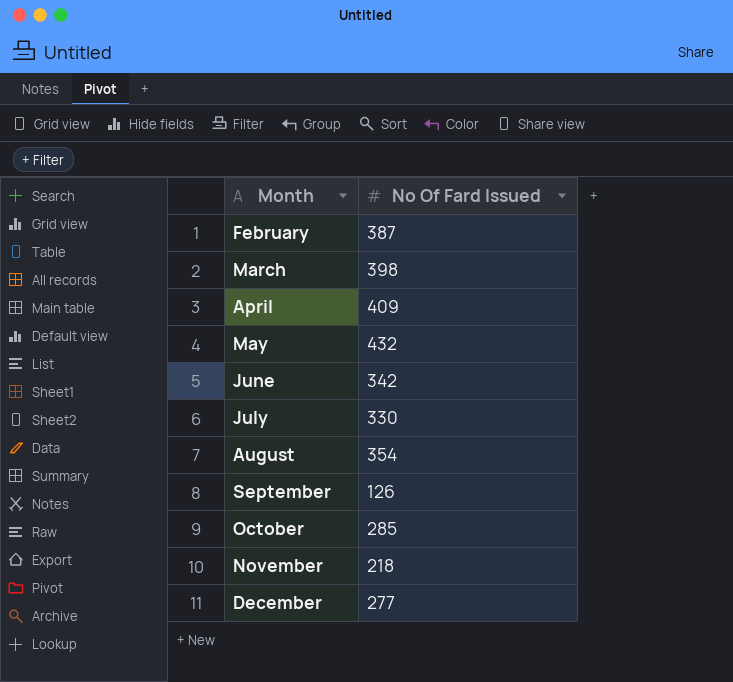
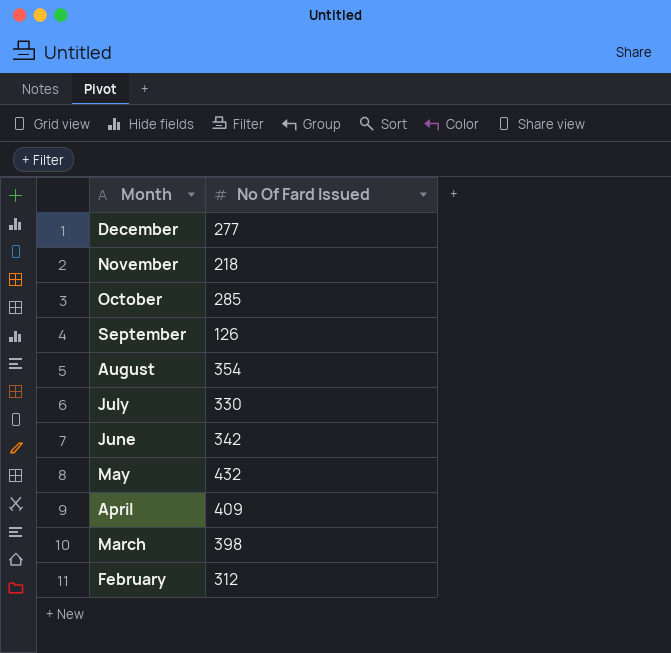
row order: Month ascending -> Month descending
February | No Of Fard Issued: 387 -> 312

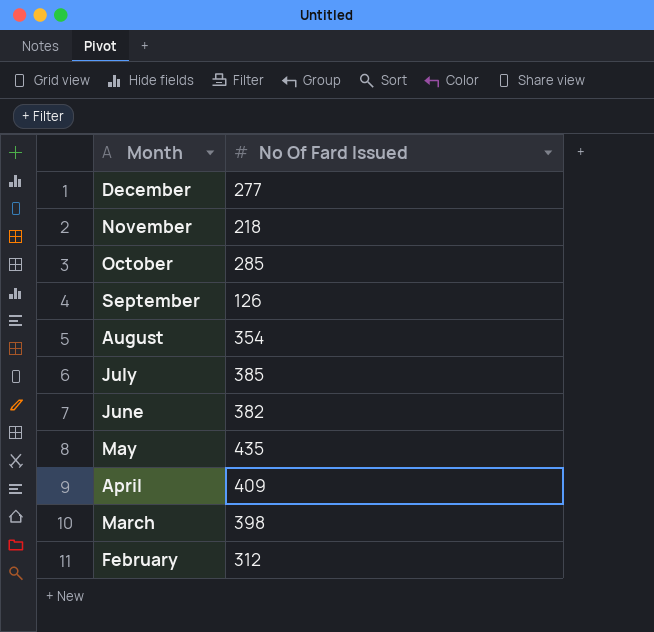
July | No Of Fard Issued: 330 -> 385
June | No Of Fard Issued: 342 -> 382
May | No Of Fard Issued: 432 -> 435

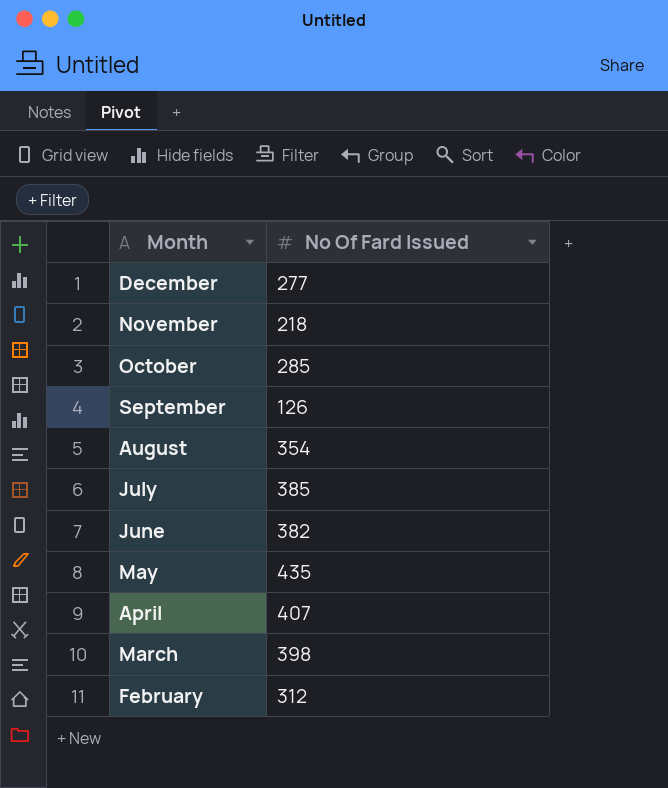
April | No Of Fard Issued: 409 -> 407

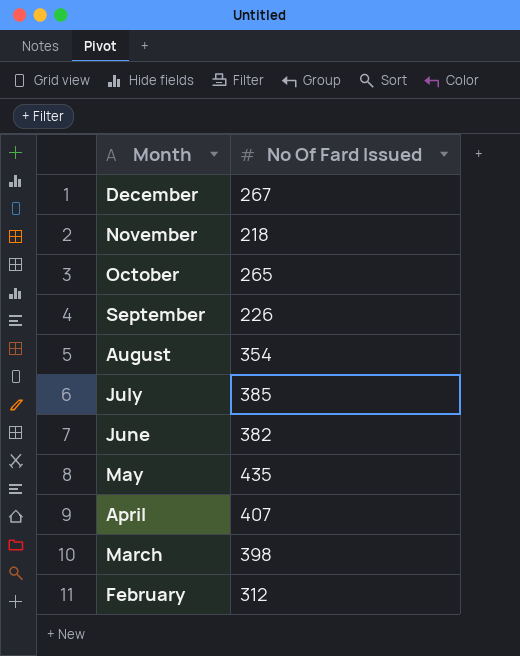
December | No Of Fard Issued: 277 -> 267
October | No Of Fard Issued: 285 -> 265
September | No Of Fard Issued: 126 -> 226

